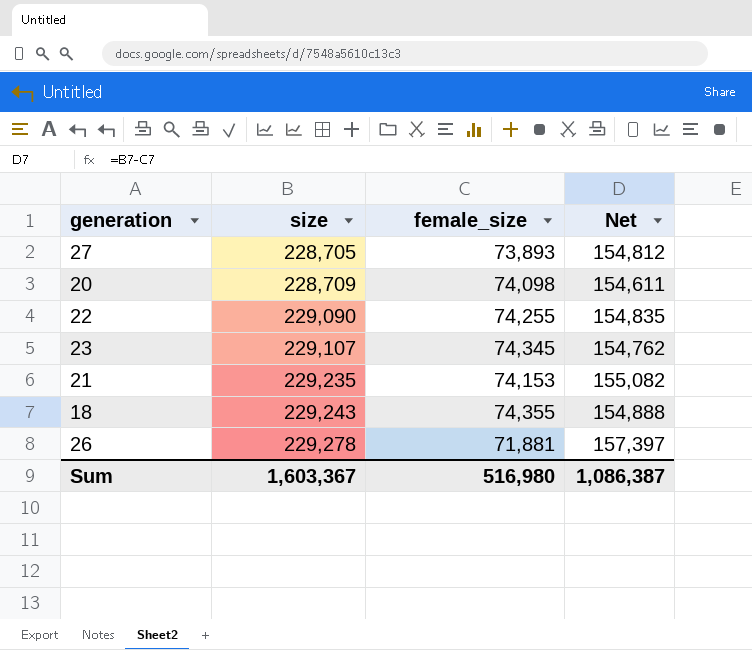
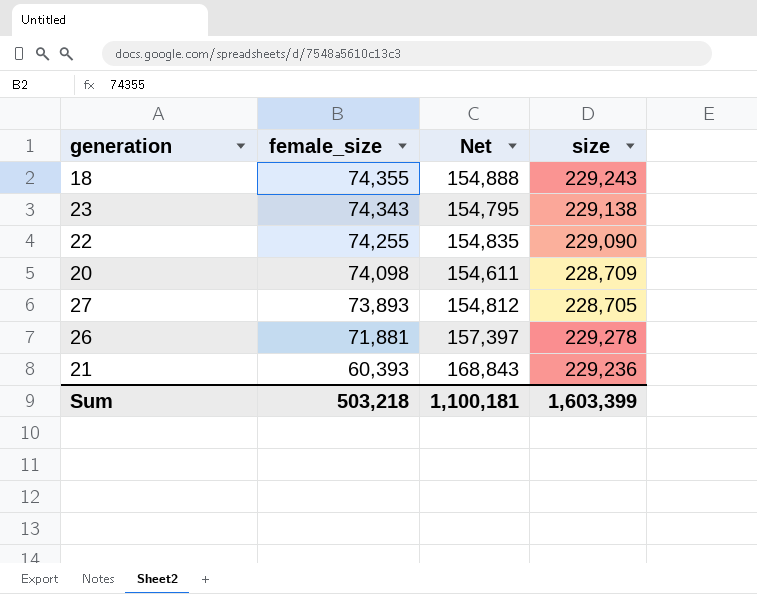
row order: size ascending -> female_size descending
column size | position: 2 -> 4
23 | female_size: 74,345 -> 74,343
23 | Net: 154,762 -> 154,795
23 | size: 229,107 -> 229,138
21 | female_size: 74,153 -> 60,393
21 | Net: 155,082 -> 168,843
21 | size: 229,235 -> 229,236
Sum | female_size: 516,980 -> 503,218
Sum | Net: 1,086,387 -> 1,100,181
Sum | size: 1,603,367 -> 1,603,399

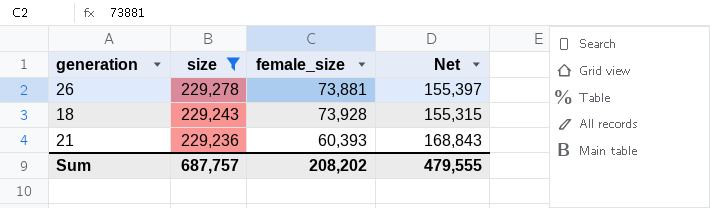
filter: none -> size >= 229,236
row order: female_size descending -> size descending
column size | position: 4 -> 2
26 | female_size: 71,881 -> 73,881
26 | Net: 157,397 -> 155,397
18 | female_size: 74,355 -> 73,928
18 | Net: 154,888 -> 155,315
Sum | size: 1,603,399 -> 687,757
Sum | female_size: 503,218 -> 208,202
Sum | Net: 1,100,181 -> 479,555

